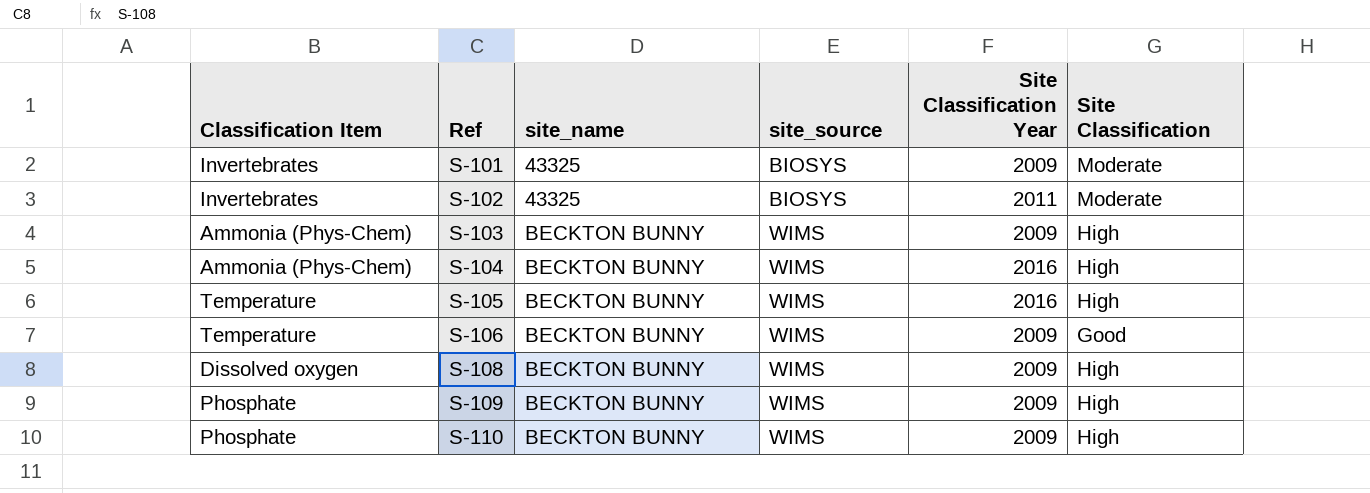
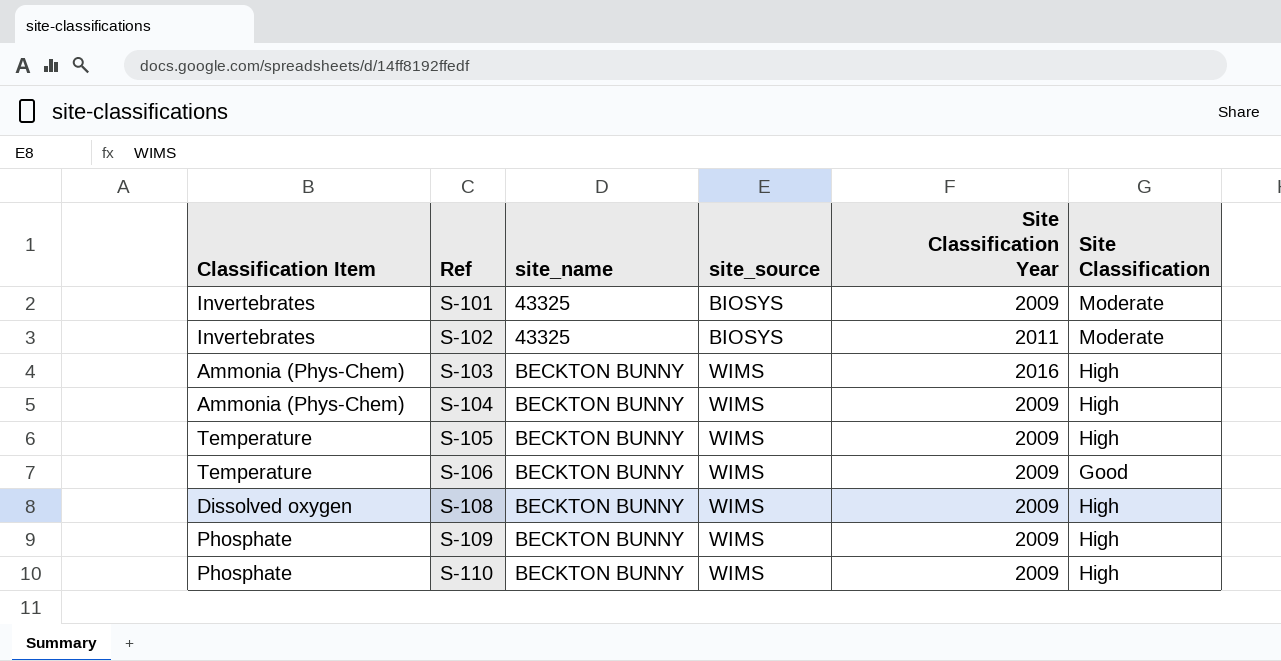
S-103 | Site Classification Year: 2009 -> 2016
S-104 | Site Classification Year: 2016 -> 2009
S-105 | Site Classification Year: 2016 -> 2009

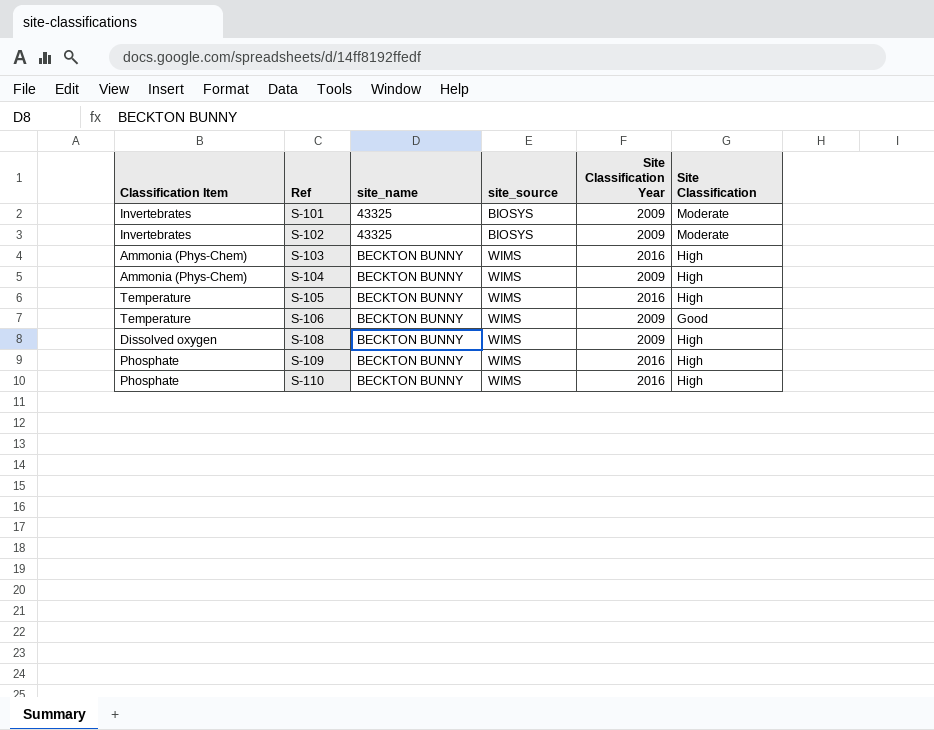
S-102 | Site Classification Year: 2011 -> 2009
S-105 | Site Classification Year: 2009 -> 2016
S-109 | Site Classification Year: 2009 -> 2016
S-110 | Site Classification Year: 2009 -> 2016

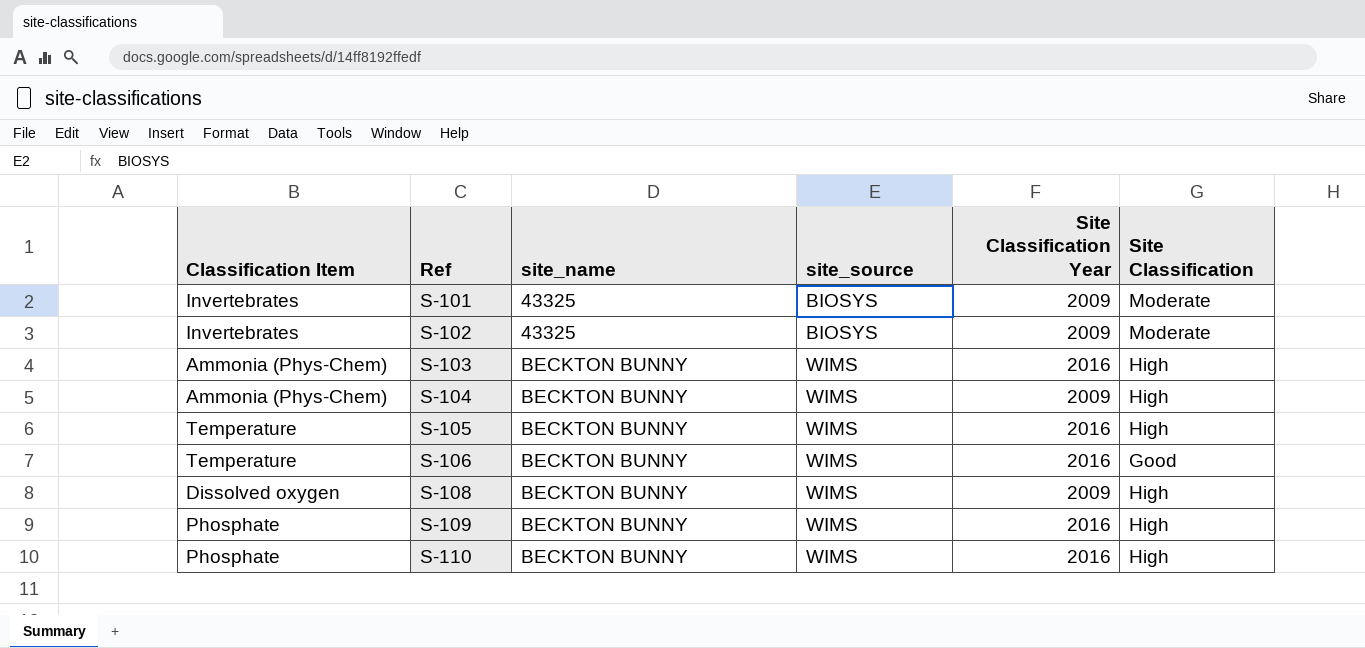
S-106 | Site Classification Year: 2009 -> 2016

